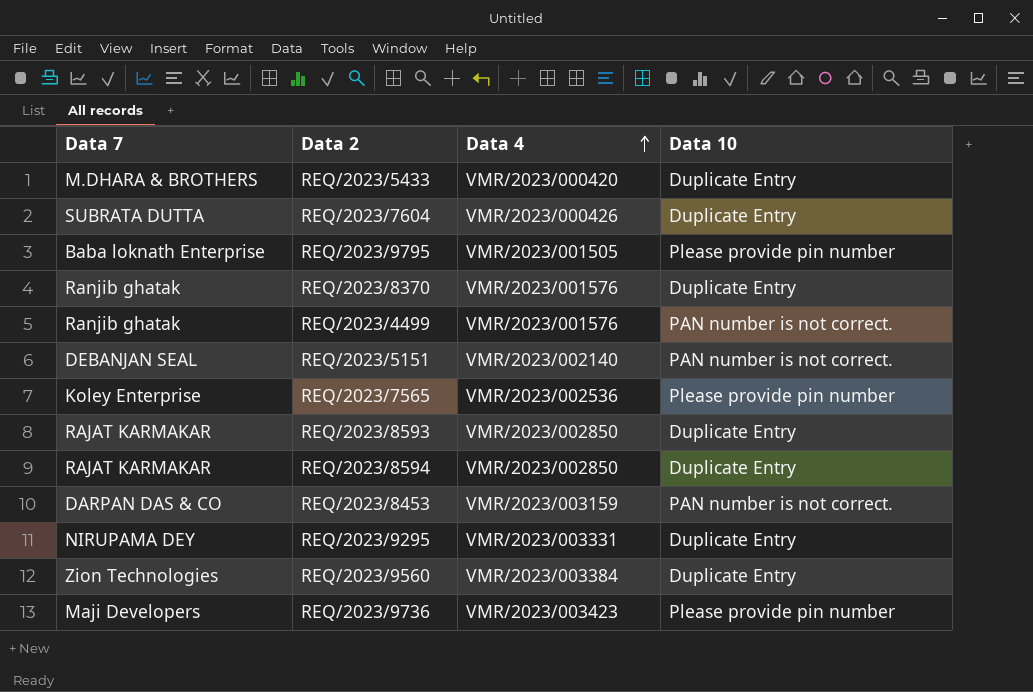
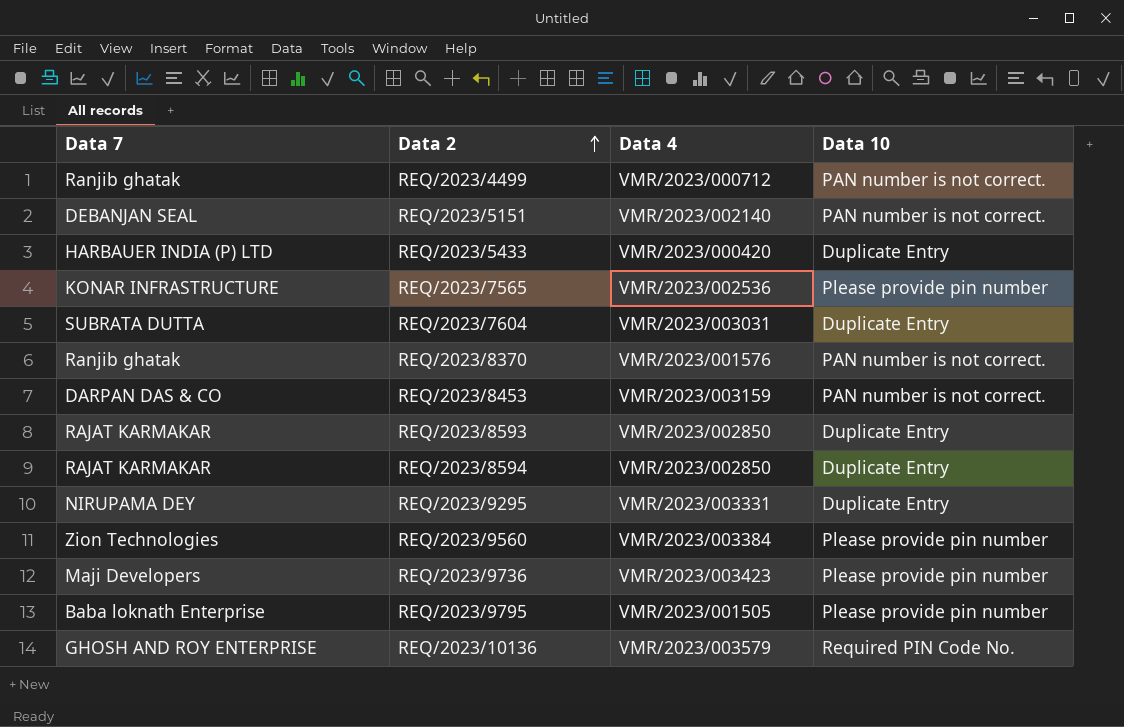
row order: Data 4 ascending -> Data 2 ascending
REQ/2023/4499 | Data 4: VMR/2023/001576 -> VMR/2023/000712
REQ/2023/5433 | Data 7: M.DHARA & BROTHERS -> HARBAUER INDIA (P) LTD
REQ/2023/7565 | Data 7: Koley Enterprise -> KONAR INFRASTRUCTURE
REQ/2023/7604 | Data 4: VMR/2023/000426 -> VMR/2023/003031
REQ/2023/8370 | Data 10: Duplicate Entry -> PAN number is not correct.
REQ/2023/9560 | Data 10: Duplicate Entry -> Please provide pin number
row REQ/2023/10136: none -> GHOSH AND ROY ENTERPRISE | VMR/2023/003579 | Required PIN Code No.

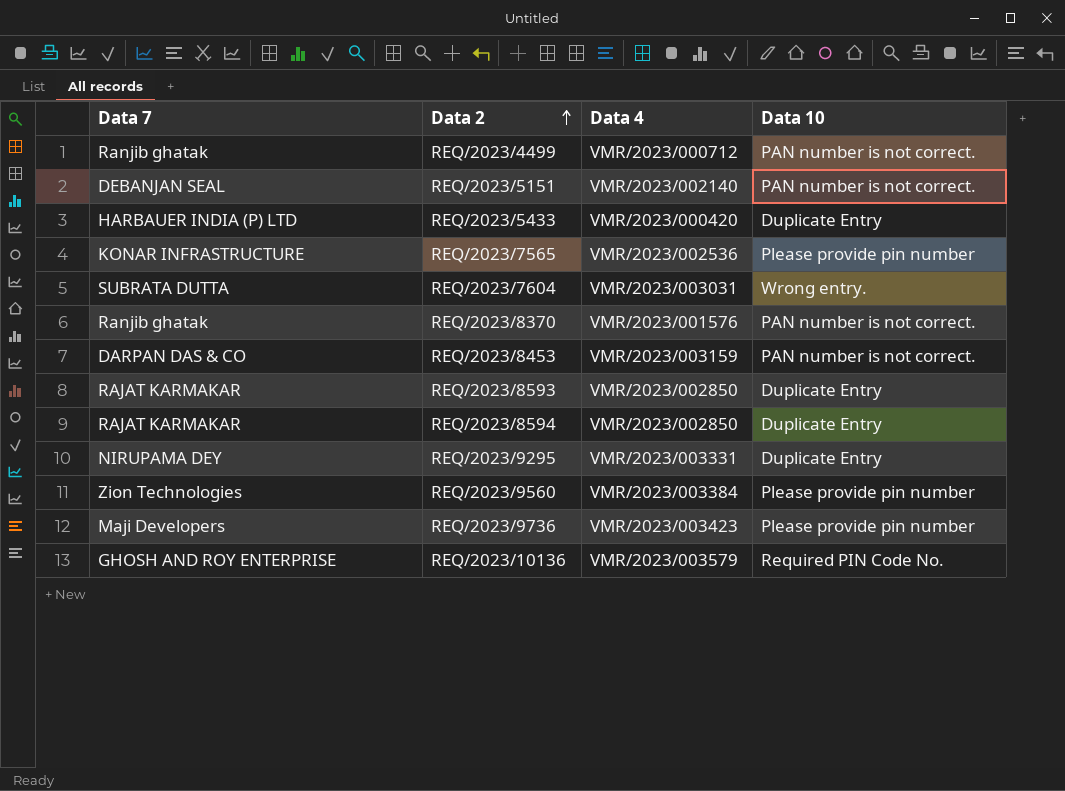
row REQ/2023/9795: Baba loknath Enterprise | VMR/2023/001505 | Please provide pin number -> none
REQ/2023/7604 | Data 10: Duplicate Entry -> Wrong entry.

